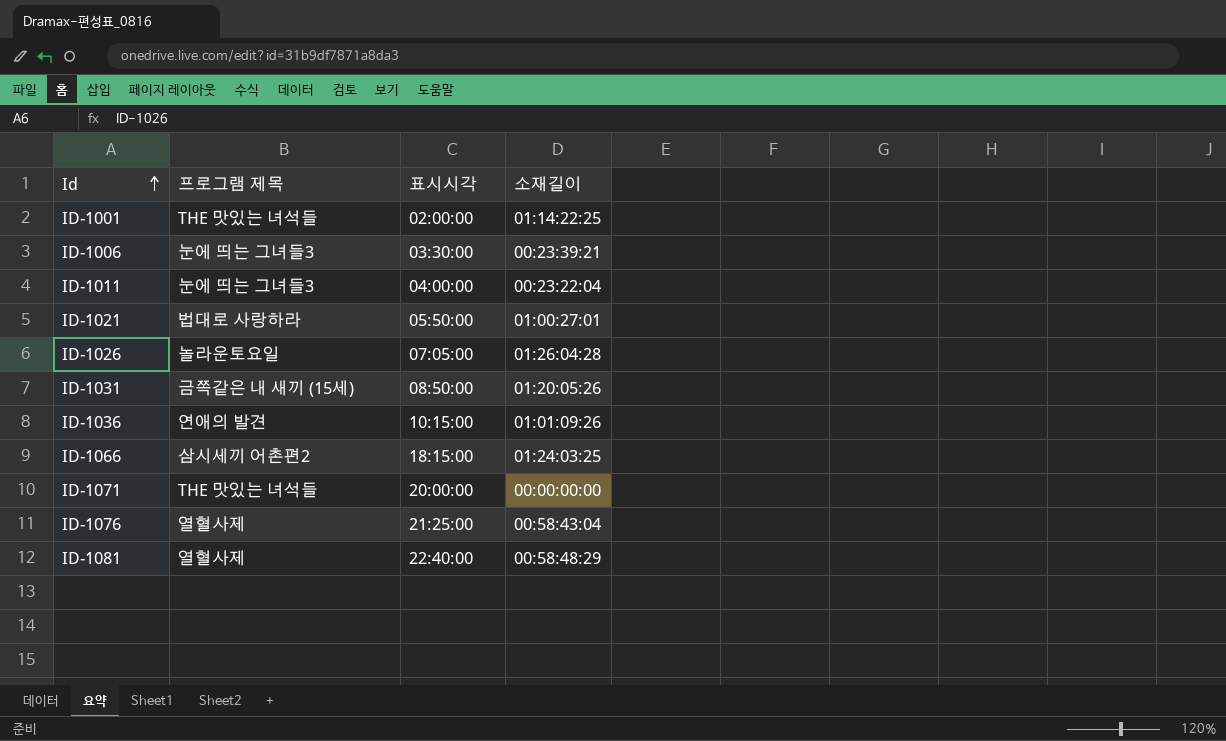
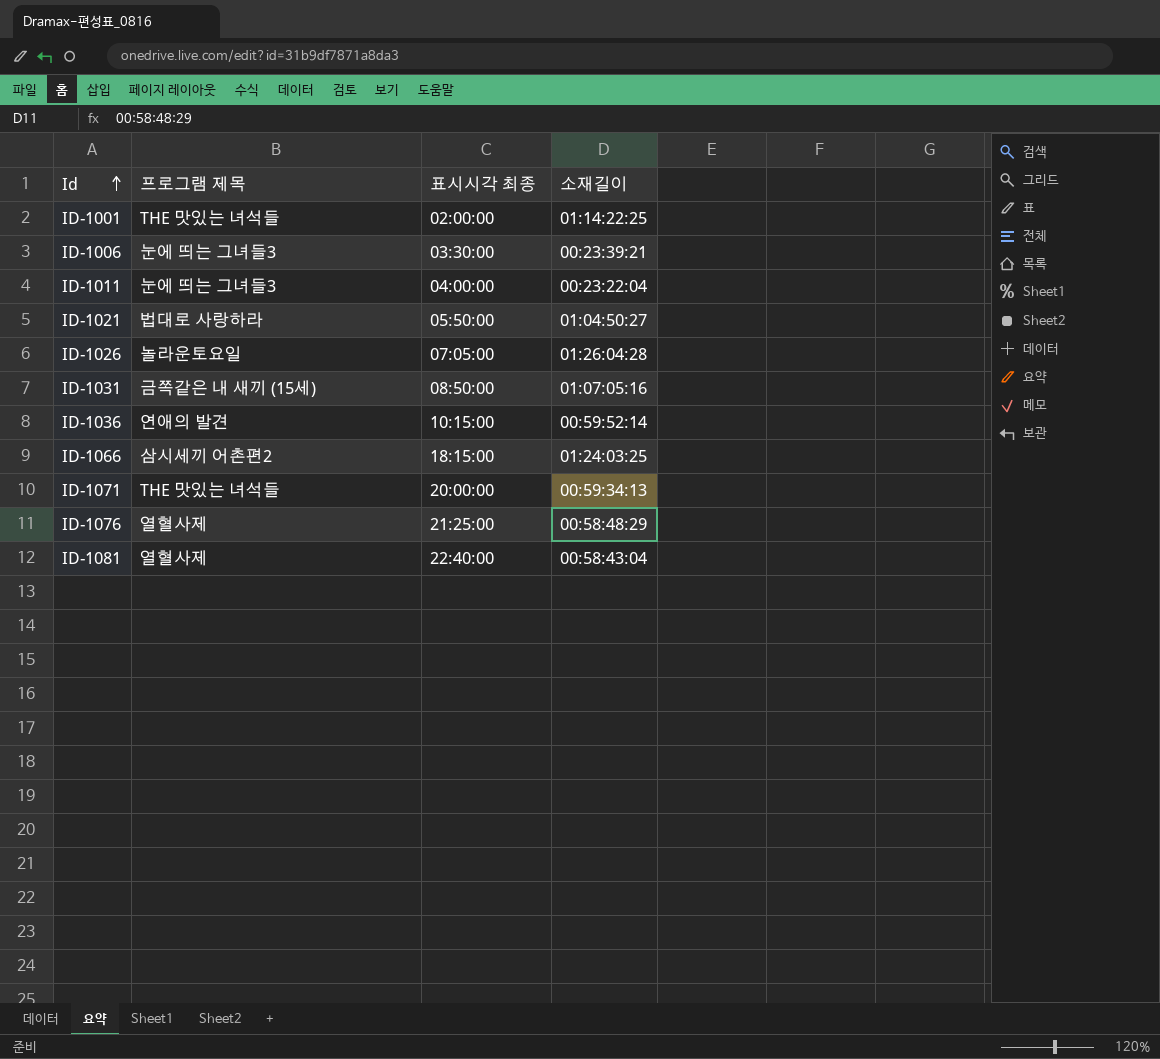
column name: 표시시각 -> 표시시각 최종
ID-1021 | 소재길이: 01:00:27:01 -> 01:04:50:27
ID-1031 | 소재길이: 01:20:05:26 -> 01:07:05:16
ID-1036 | 소재길이: 01:01:09:26 -> 00:59:52:14
ID-1071 | 소재길이: 00:00:00:00 -> 00:59:34:13
ID-1076 | 소재길이: 00:58:43:04 -> 00:58:48:29
ID-1081 | 소재길이: 00:58:48:29 -> 00:58:43:04

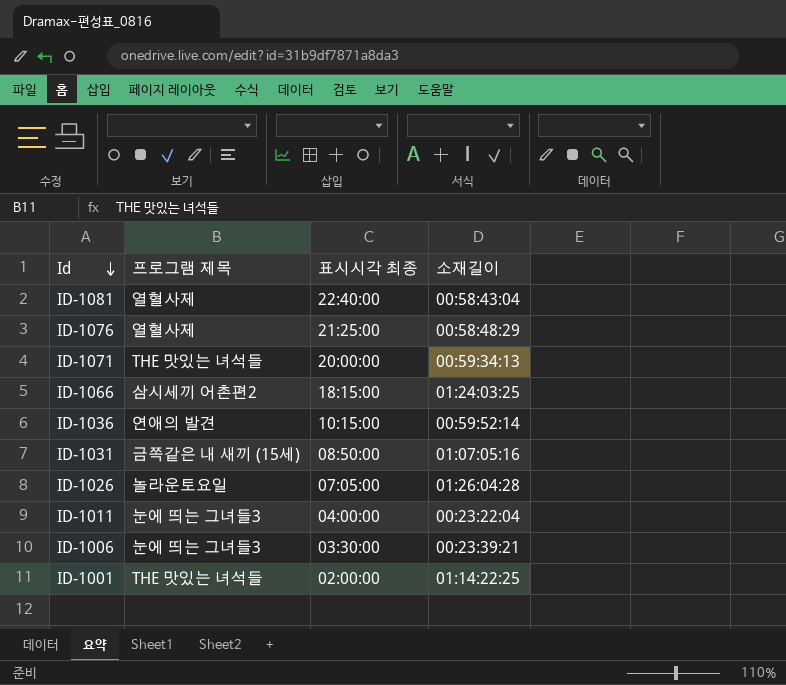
row order: Id ascending -> Id descending
row ID-1021: 법대로 사랑하라 | 05:50:00 | 01:04:50:27 -> none

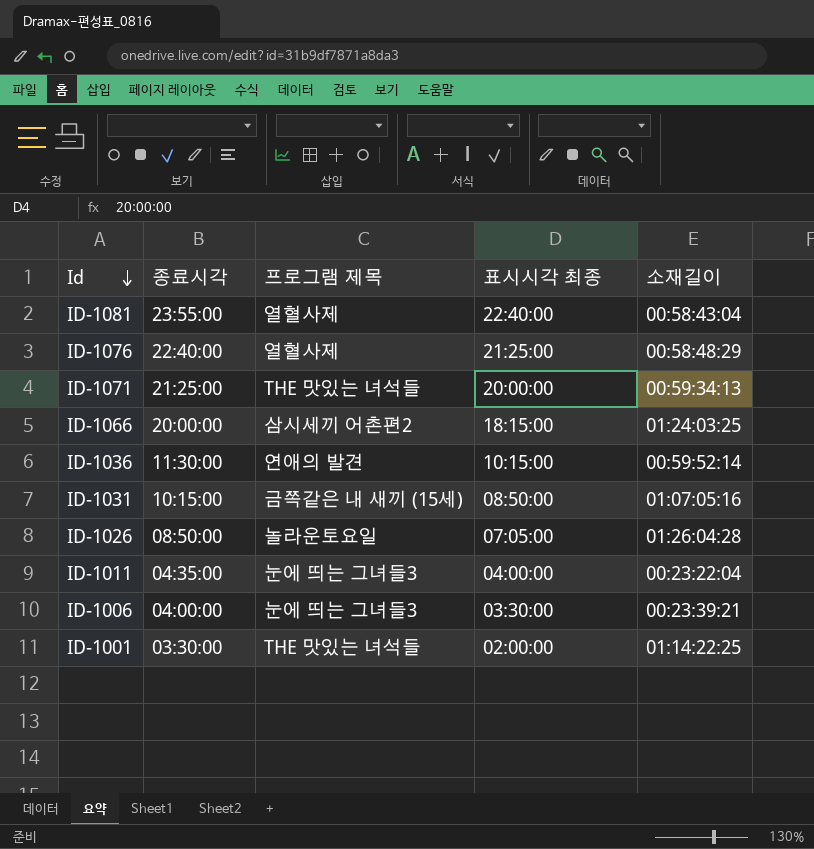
column 종료시각 | position: none -> 2

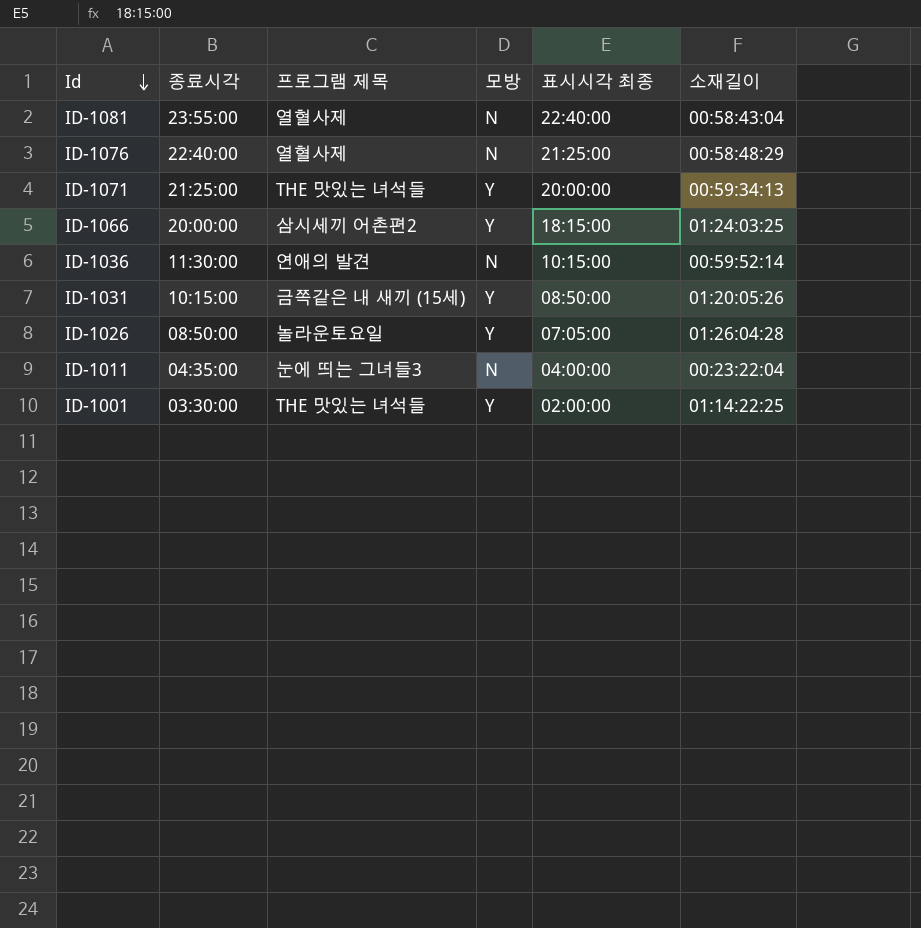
column 모방 | position: none -> 4
row ID-1006: 04:00:00 | 눈에 띄는 그녀들3 | 03:30:00 | 00:23:39:21 -> none
ID-1031 | 소재길이: 01:07:05:16 -> 01:20:05:26

